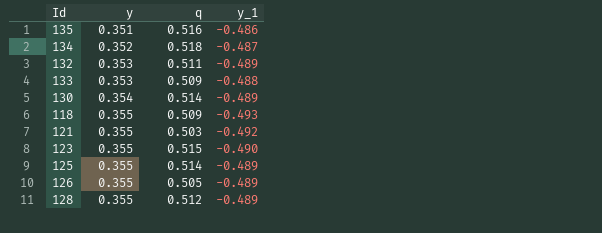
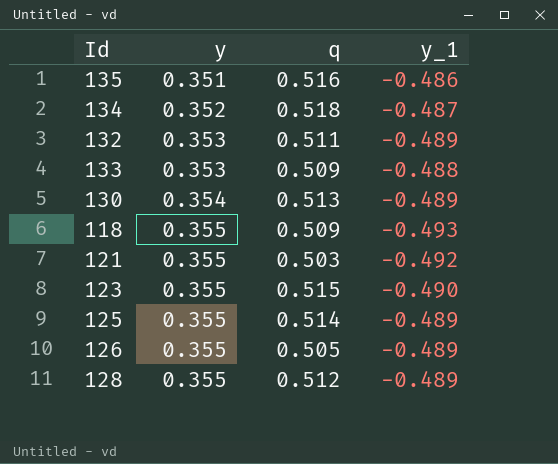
130 | q: 0.514 -> 0.513

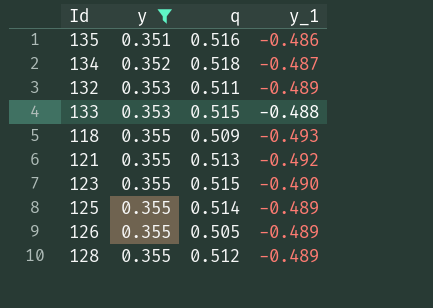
filter: none -> y != 0.354
133 | q: 0.509 -> 0.515
121 | q: 0.503 -> 0.513

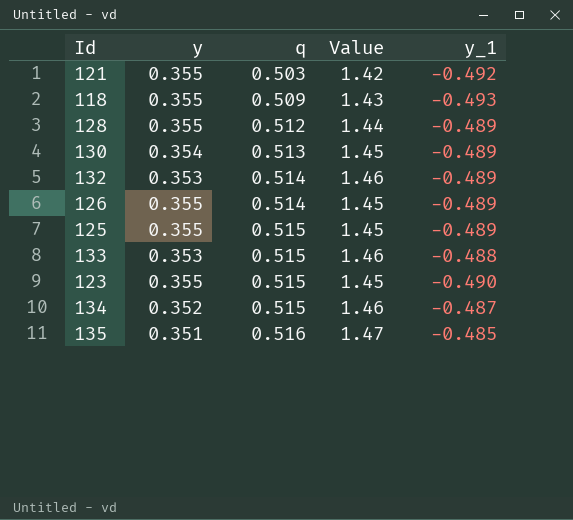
filter: y != 0.354 -> none
row order: y ascending -> q ascending
column Value | formula: none -> [q] / [y]
121 | q: 0.513 -> 0.503
132 | q: 0.511 -> 0.514
126 | q: 0.505 -> 0.514
125 | q: 0.514 -> 0.515
134 | q: 0.518 -> 0.515
135 | y_1: -0.486 -> -0.485

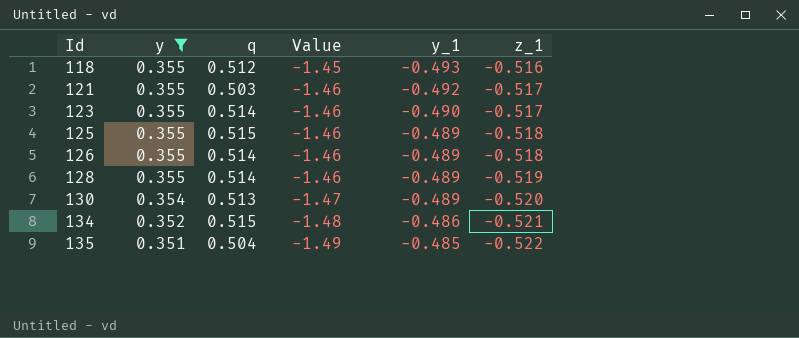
filter: none -> y != 0.353
row order: q ascending -> Id ascending
column Value | formula: [q] / [y] -> [z_1] / [y]
column z_1 | position: none -> 6
118 | q: 0.509 -> 0.512
123 | q: 0.515 -> 0.514
128 | q: 0.512 -> 0.514
134 | y_1: -0.487 -> -0.486
135 | q: 0.516 -> 0.504

